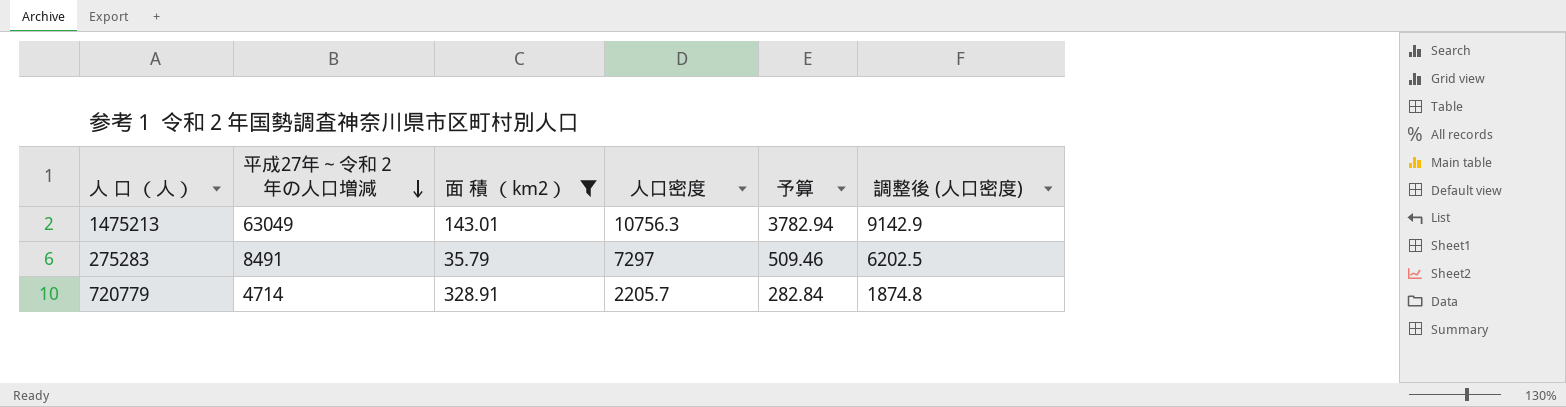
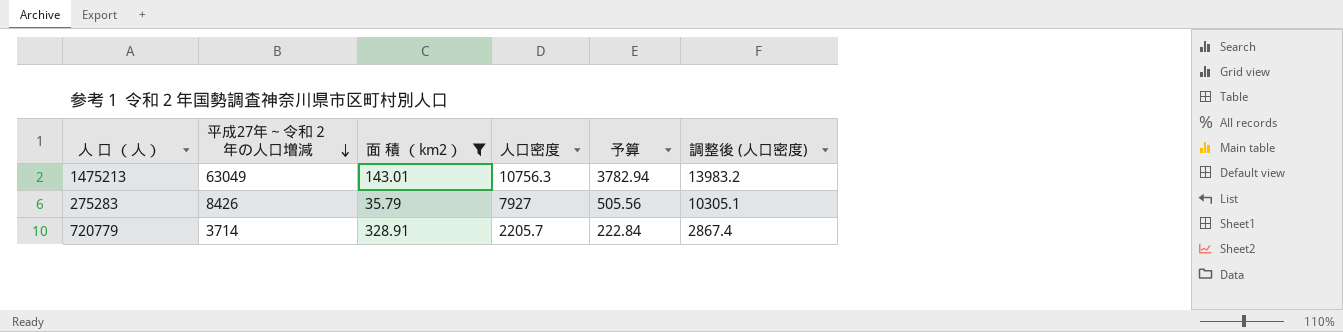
column 調整後 (人口密度) | formula: [人口密度] * 0.85 -> [人口密度] * 1.3
275283 | 平成27年～令和２年の人口増減: 8491 -> 8426
275283 | 人口密度: 7297 -> 7927
275283 | 予算: 509.46 -> 505.56
720779 | 平成27年～令和２年の人口増減: 4714 -> 3714
720779 | 予算: 282.84 -> 222.84

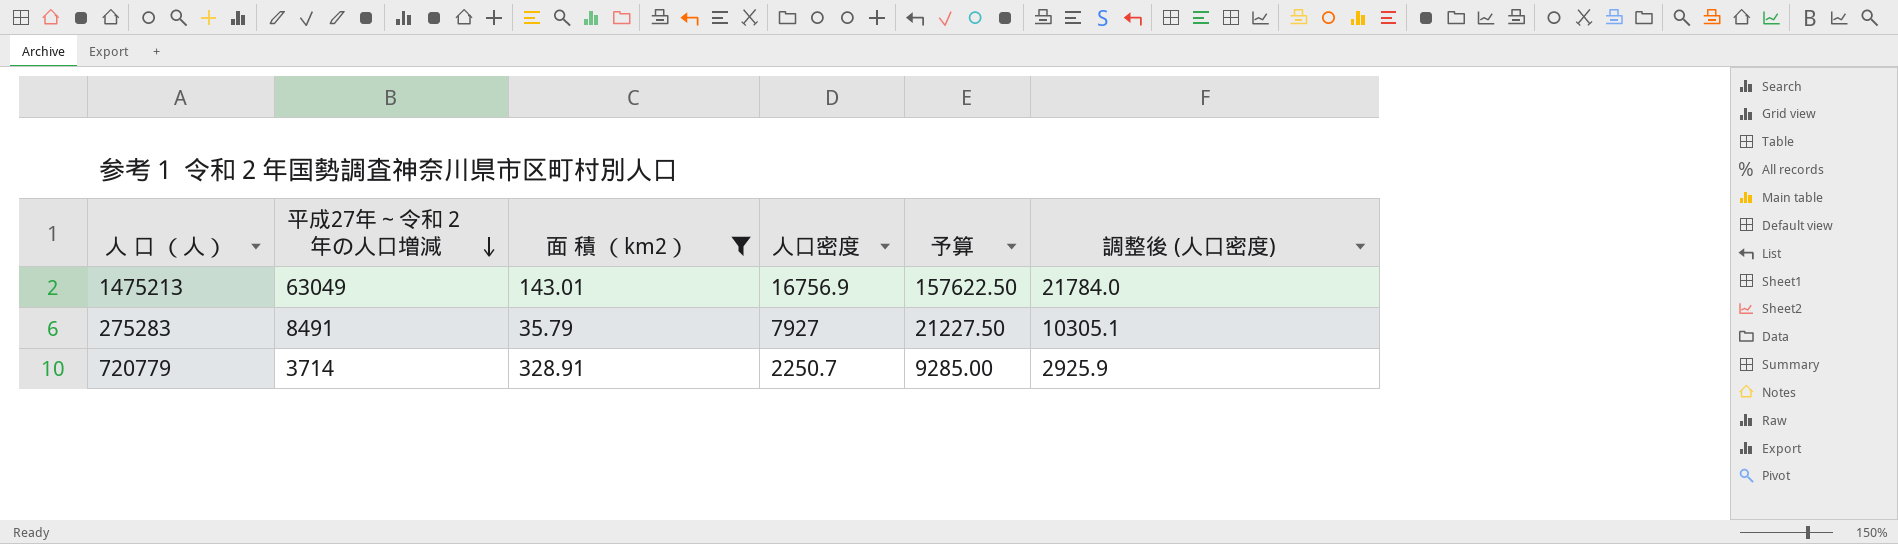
column 予算 | formula: [平成27年～令和２年の人口増減] * 0.06 -> [平成27年～令和２年の人口増減] * 2.5
1475213 | 人口密度: 10756.3 -> 16756.9
1475213 | 調整後 (人口密度): 13983.2 -> 21784.0
275283 | 平成27年～令和２年の人口増減: 8426 -> 8491
720779 | 人口密度: 2205.7 -> 2250.7
720779 | 調整後 (人口密度): 2867.4 -> 2925.9

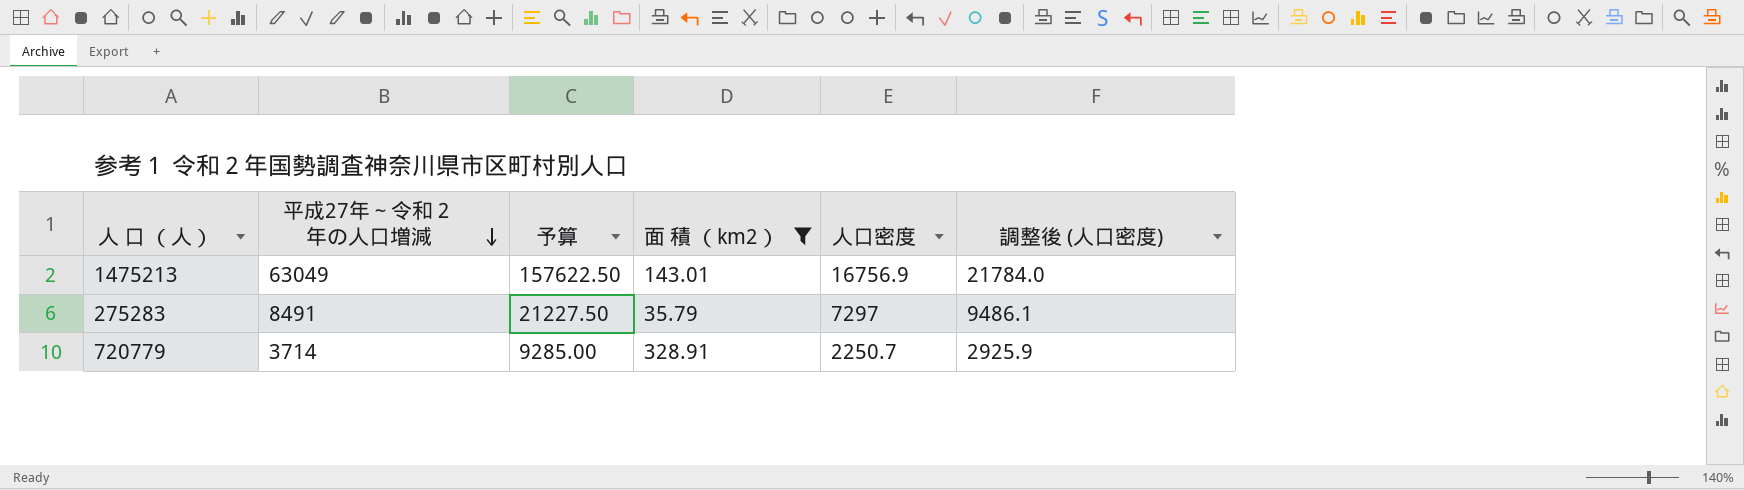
column 予算 | position: 5 -> 3
275283 | 人口密度: 7927 -> 7297
275283 | 調整後 (人口密度): 10305.1 -> 9486.1

